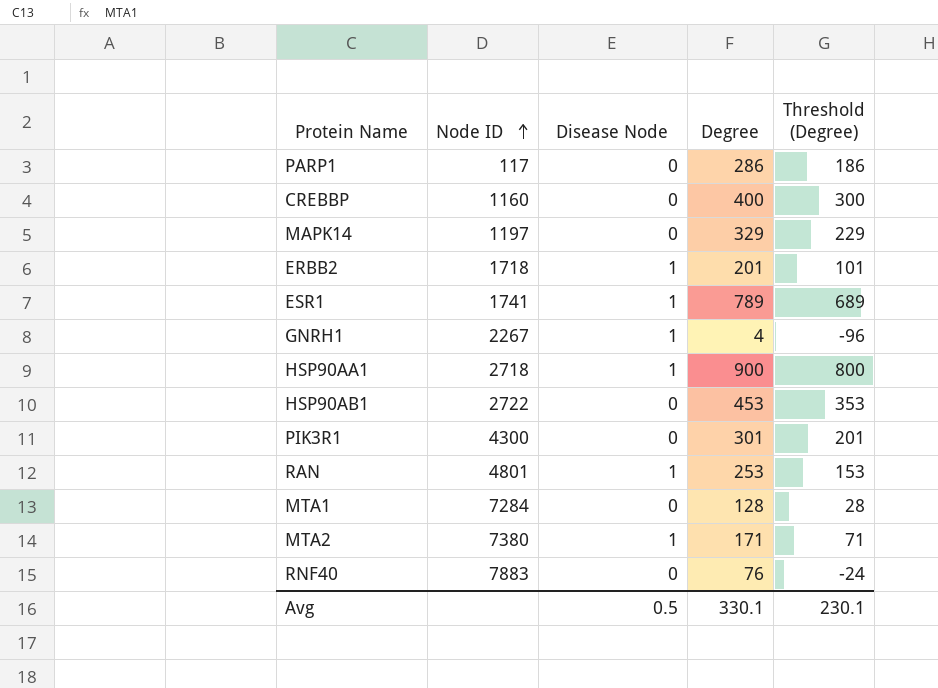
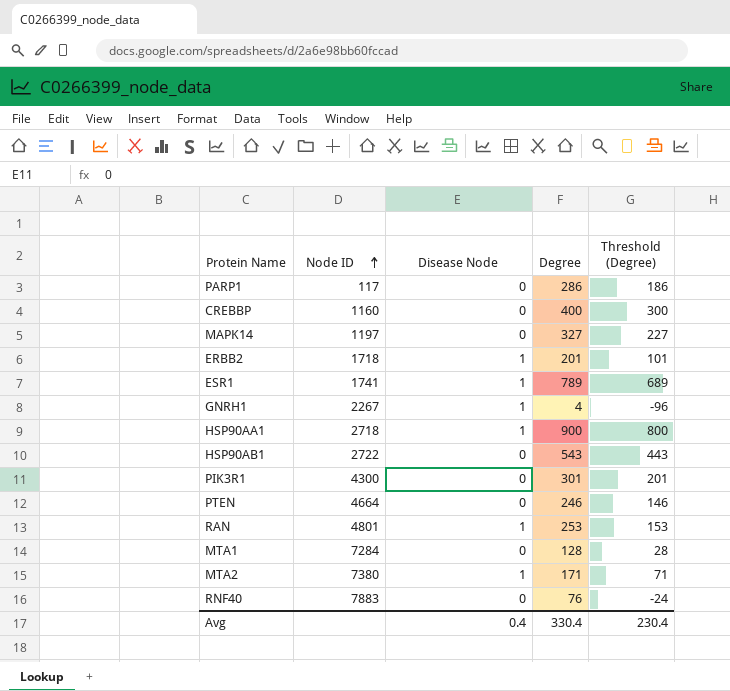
MAPK14 | Degree: 329 -> 327
MAPK14 | Threshold (Degree): 229 -> 227
HSP90AB1 | Degree: 453 -> 543
HSP90AB1 | Threshold (Degree): 353 -> 443
row PTEN: none -> 4664 | 0 | 246 | 146
Avg | Disease Node: 0.5 -> 0.4
Avg | Degree: 330.1 -> 330.4
Avg | Threshold (Degree): 230.1 -> 230.4

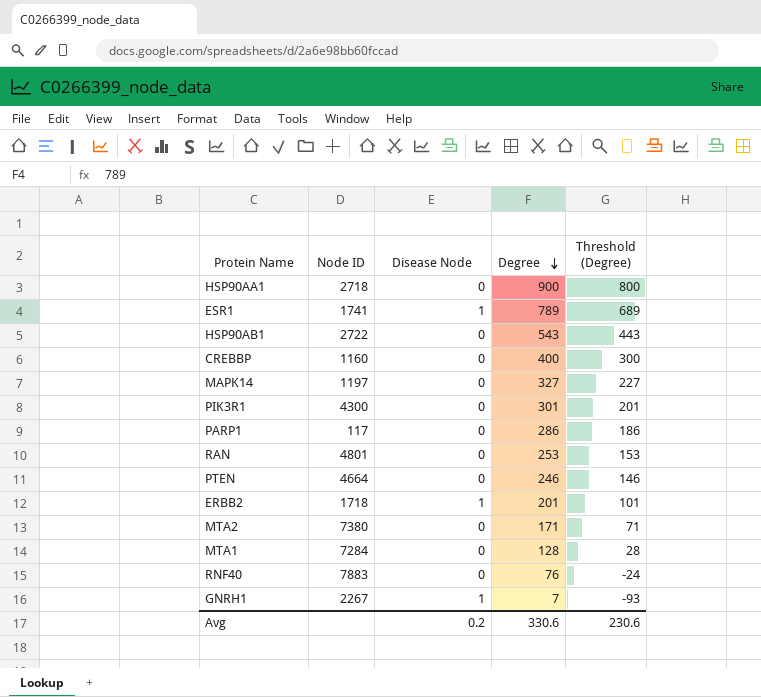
row order: Node ID ascending -> Degree descending
HSP90AA1 | Disease Node: 1 -> 0
RAN | Disease Node: 1 -> 0
MTA2 | Disease Node: 1 -> 0
GNRH1 | Degree: 4 -> 7
GNRH1 | Threshold (Degree): -96 -> -93
Avg | Disease Node: 0.4 -> 0.2
Avg | Degree: 330.4 -> 330.6
Avg | Threshold (Degree): 230.4 -> 230.6

